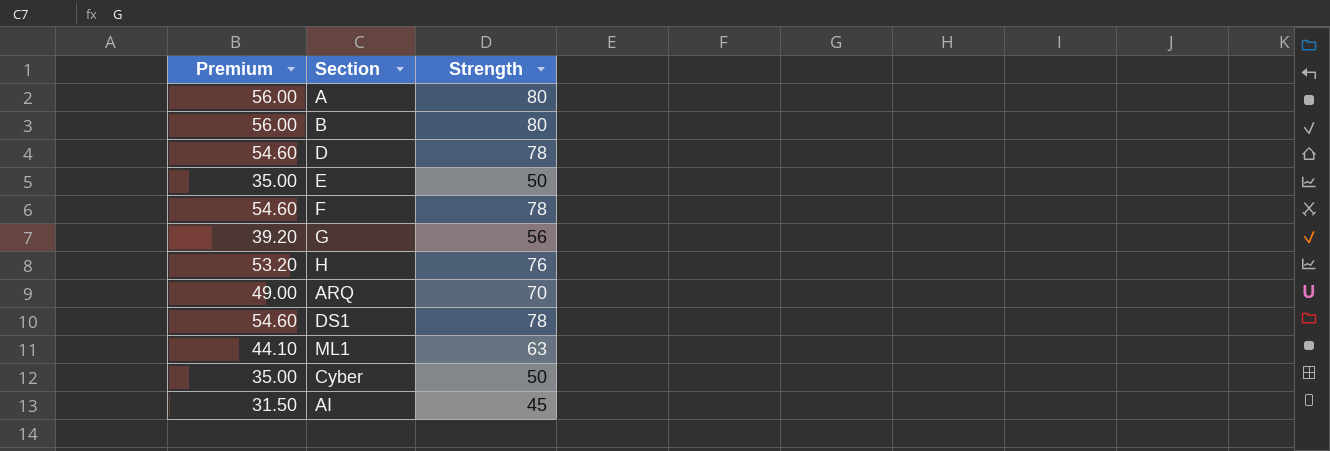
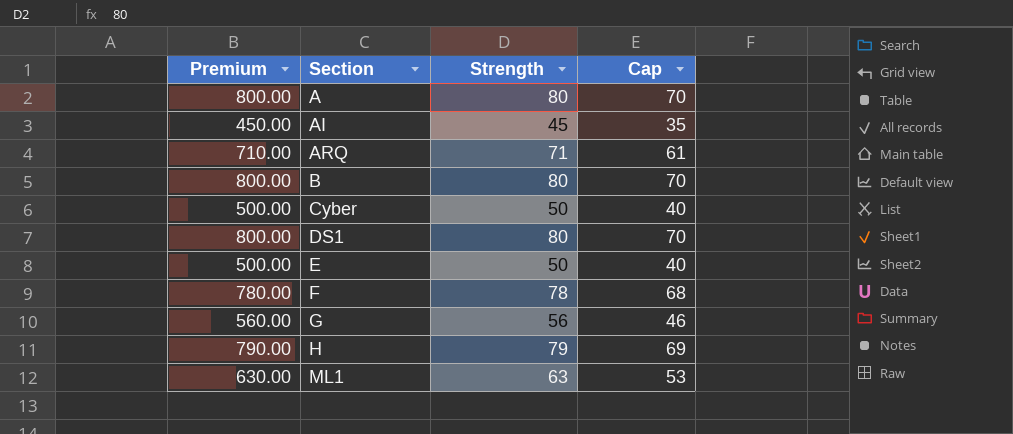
row order: none -> Section ascending
column Premium | formula: [Strength] * 0.7 -> [Strength] * 10
column Cap | formula: none -> [Strength] - 10
row D: 54.60 | 78 -> none
ARQ | Strength: 70 -> 71
DS1 | Strength: 78 -> 80
H | Strength: 76 -> 79

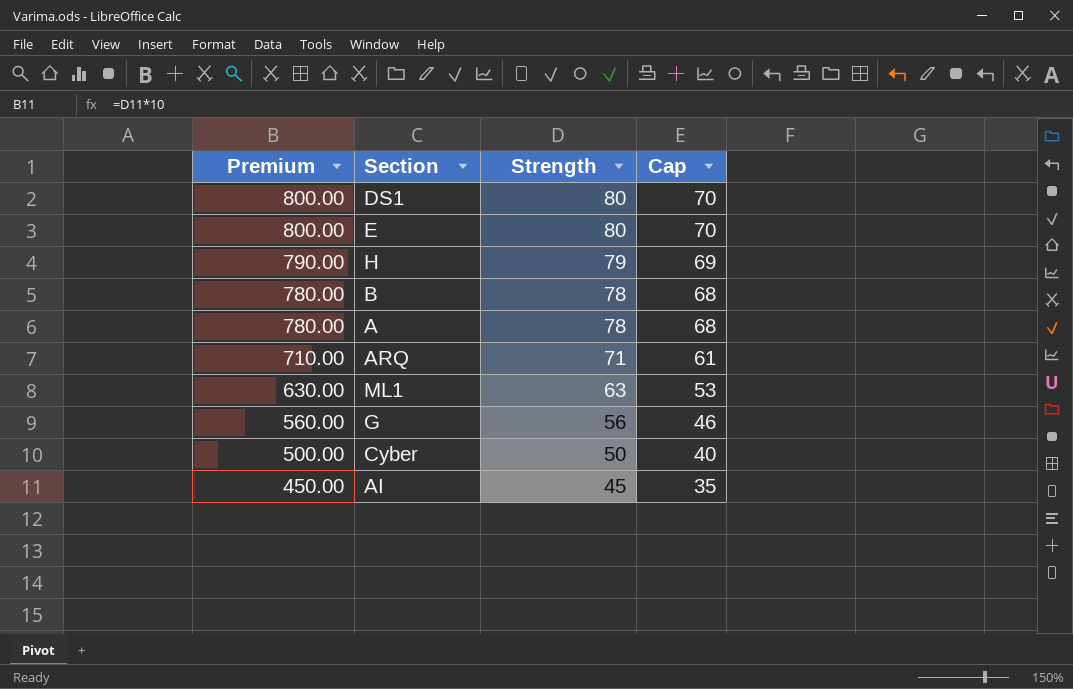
row order: Section ascending -> Premium descending
row F: 780.00 | 78 | 68 -> none
E | Premium: 500.00 -> 800.00
E | Strength: 50 -> 80
E | Cap: 40 -> 70
B | Premium: 800.00 -> 780.00
B | Strength: 80 -> 78
B | Cap: 70 -> 68
A | Premium: 800.00 -> 780.00
A | Strength: 80 -> 78
A | Cap: 70 -> 68

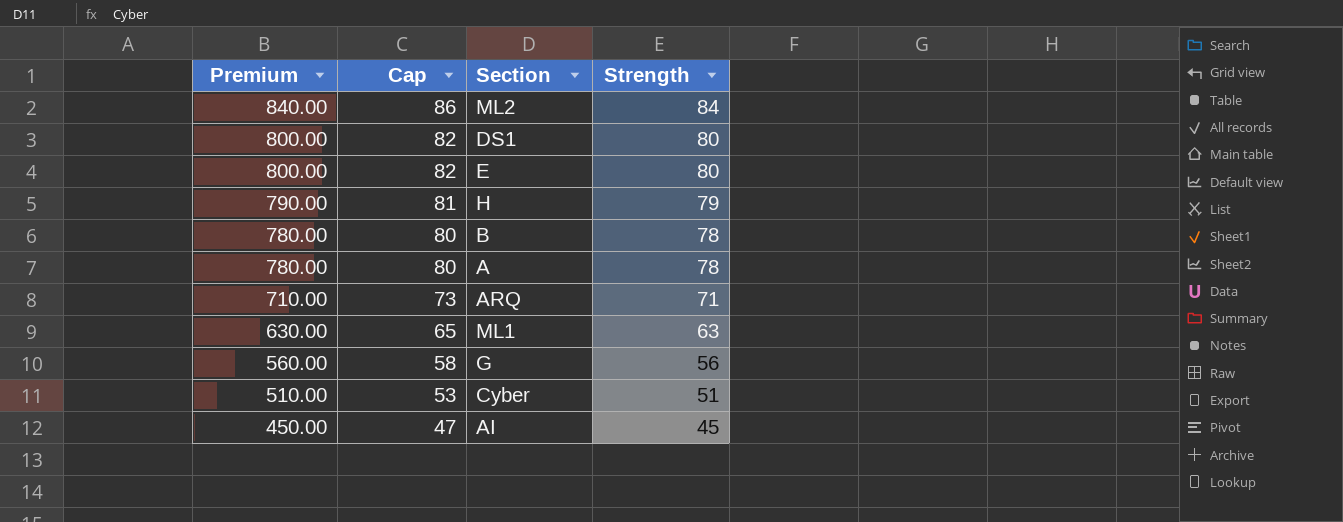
column Cap | formula: [Strength] - 10 -> [Strength] + 2
column Cap | position: 4 -> 2
row ML2: none -> 840.00 | 86 | 84
Cyber | Premium: 500.00 -> 510.00
Cyber | Strength: 50 -> 51

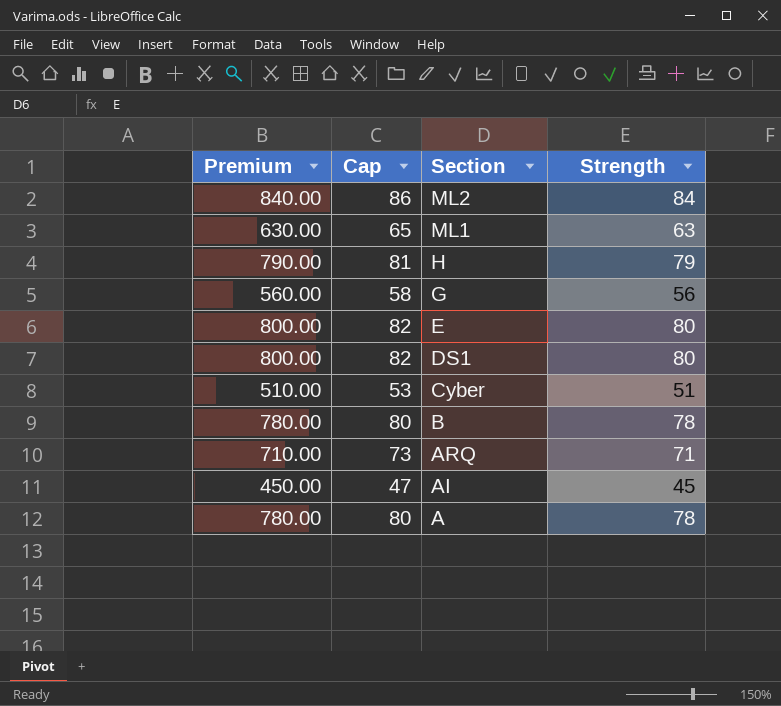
row order: Premium descending -> Section descending

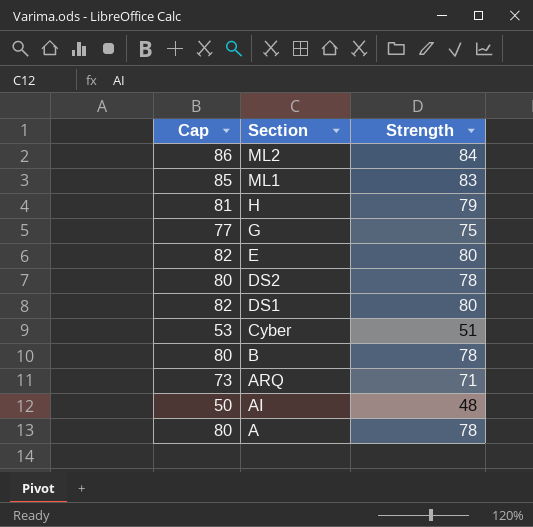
column Premium | formula: [Strength] * 10 -> none
ML1 | Cap: 65 -> 85
ML1 | Strength: 63 -> 83
G | Cap: 58 -> 77
G | Strength: 56 -> 75
row DS2: none -> 80 | 78
AI | Cap: 47 -> 50
AI | Strength: 45 -> 48

